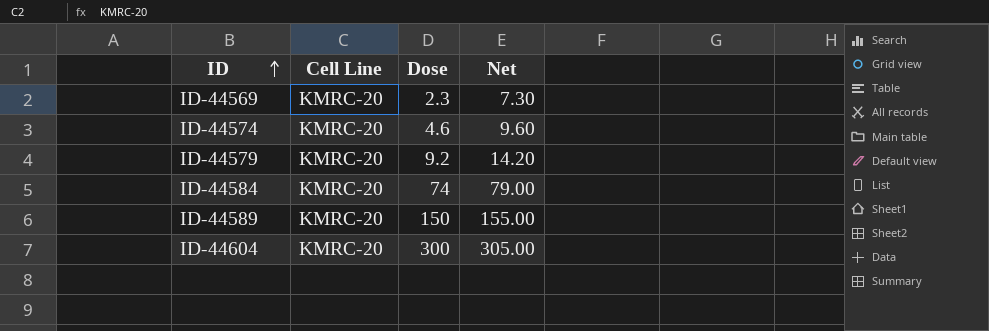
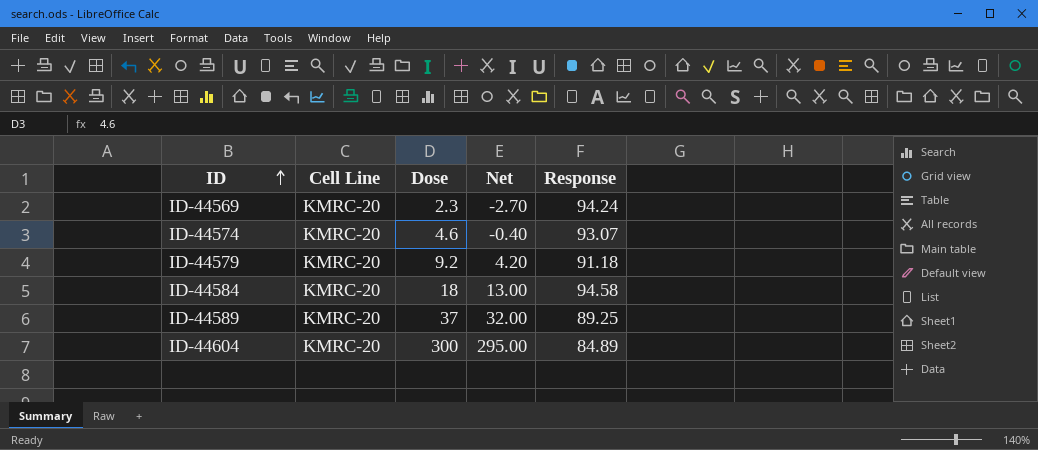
column Net | formula: [Dose] + 5 -> [Dose] - 5
column Response | position: none -> 5
ID-44584 | Dose: 74 -> 18
ID-44589 | Dose: 150 -> 37

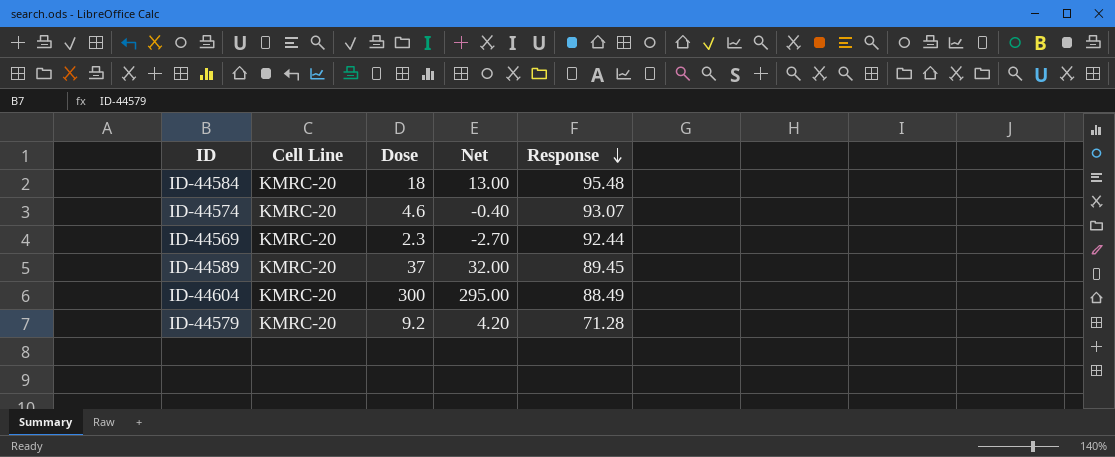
row order: ID ascending -> Response descending
ID-44584 | Response: 94.58 -> 95.48
ID-44569 | Response: 94.24 -> 92.44
ID-44589 | Response: 89.25 -> 89.45
ID-44604 | Response: 84.89 -> 88.49
ID-44579 | Response: 91.18 -> 71.28

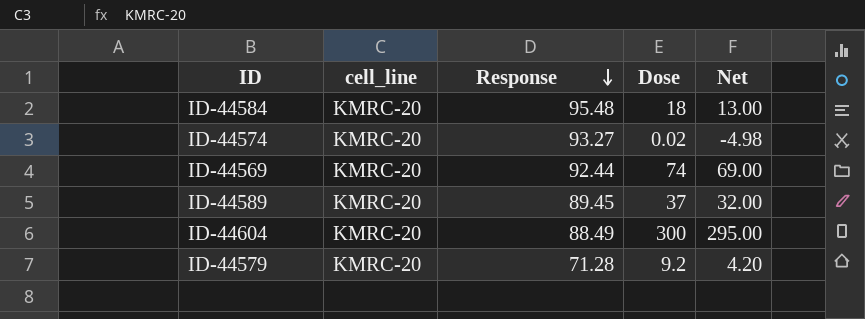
column name: Cell Line -> cell_line
column Response | position: 5 -> 3
ID-44574 | Response: 93.07 -> 93.27
ID-44574 | Dose: 4.6 -> 0.02
ID-44574 | Net: -0.40 -> -4.98
ID-44569 | Dose: 2.3 -> 74
ID-44569 | Net: -2.70 -> 69.00

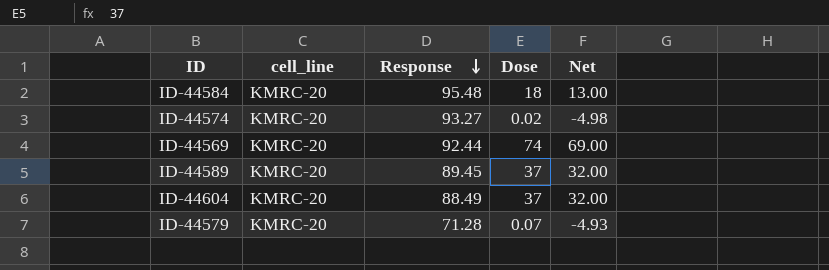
ID-44604 | Dose: 300 -> 37
ID-44604 | Net: 295.00 -> 32.00
ID-44579 | Dose: 9.2 -> 0.07
ID-44579 | Net: 4.20 -> -4.93

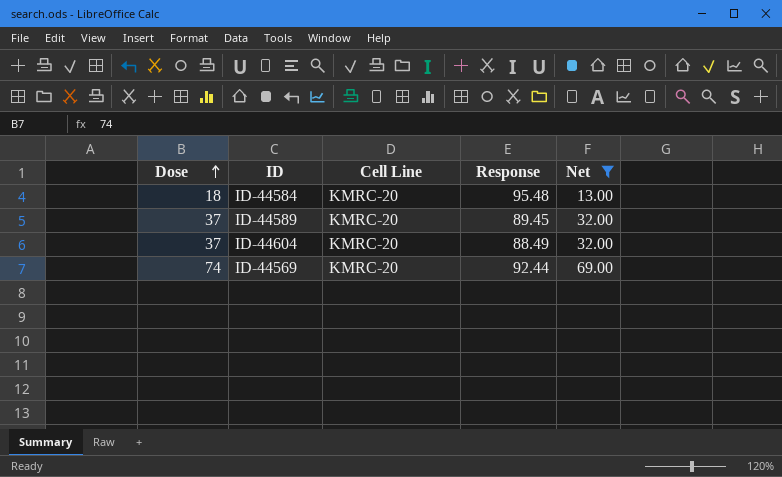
filter: none -> Net >= 13.00
row order: Response descending -> Dose ascending
column Dose | position: 4 -> 1
column name: cell_line -> Cell Line

